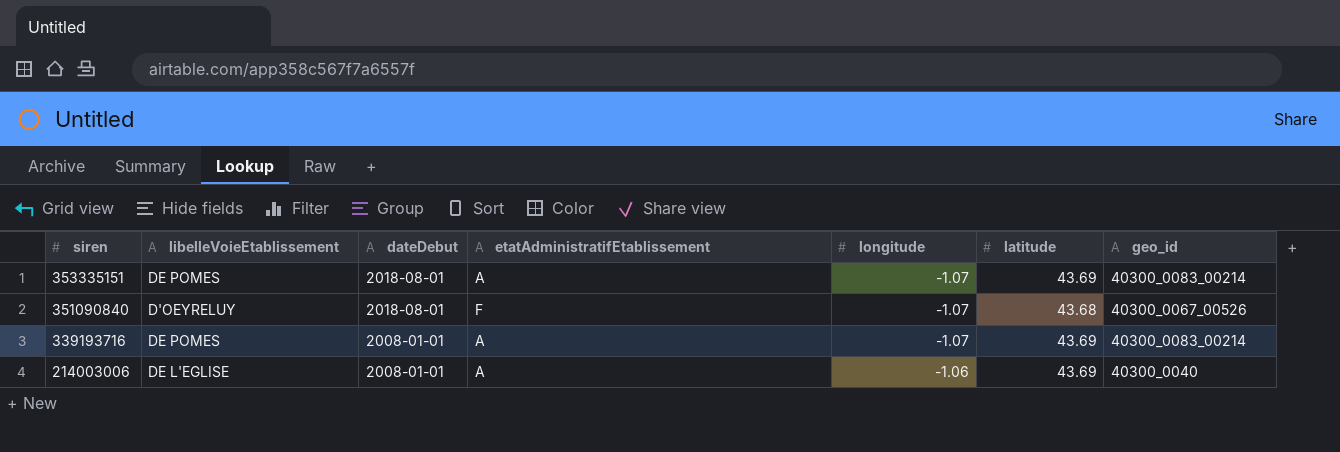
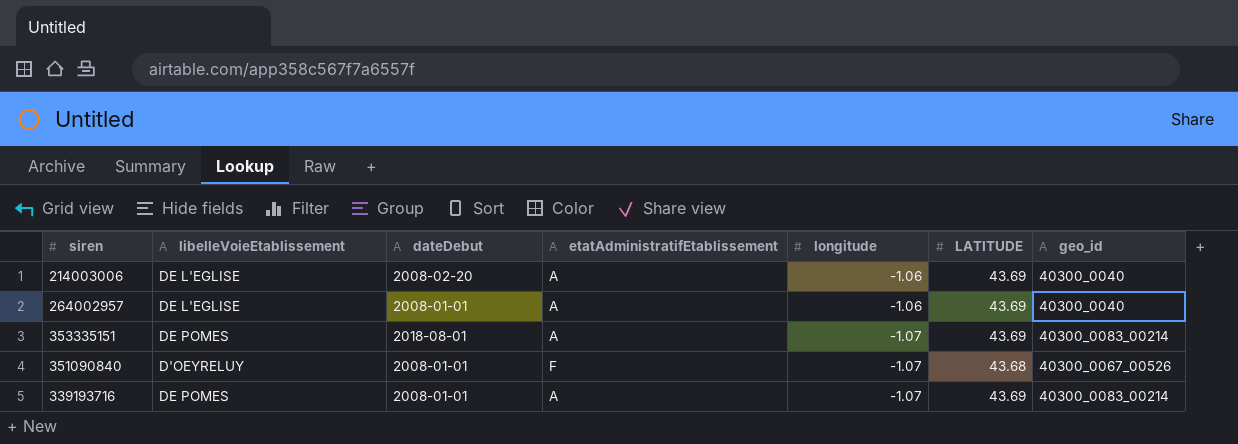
row order: siren descending -> longitude descending
column name: latitude -> LATITUDE
214003006 | dateDebut: 2008-01-01 -> 2008-02-20
row 264002957: none -> DE L'EGLISE | 2008-01-01 | A | -1.06 | 43.69 | 40300_0040
351090840 | dateDebut: 2018-08-01 -> 2008-01-01

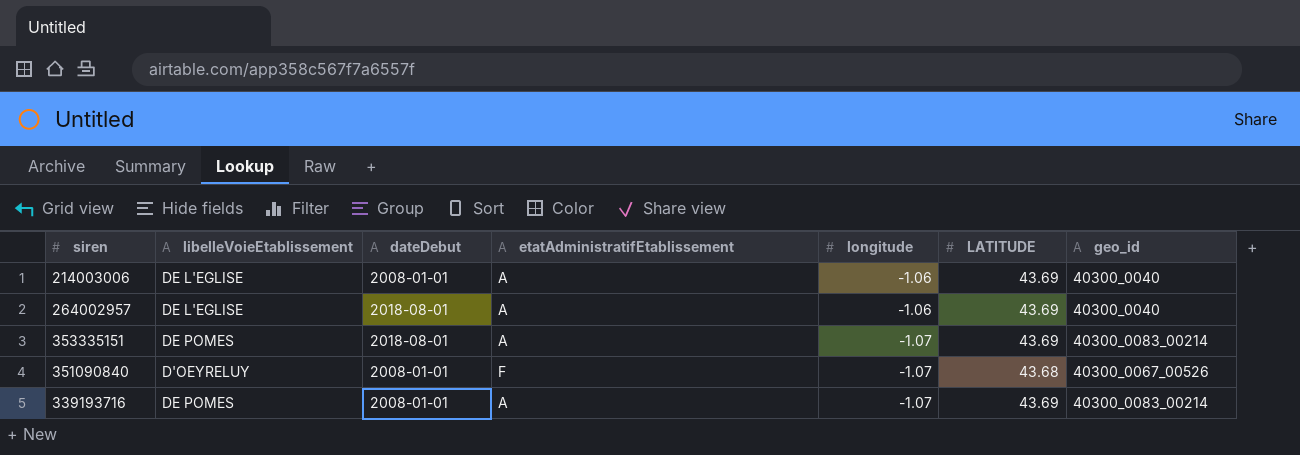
214003006 | dateDebut: 2008-02-20 -> 2008-01-01
264002957 | dateDebut: 2008-01-01 -> 2018-08-01

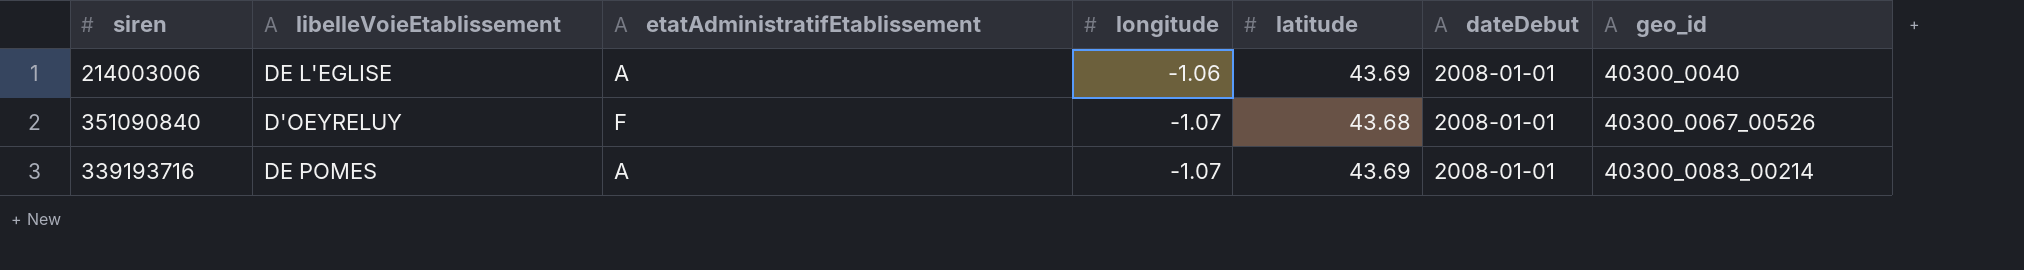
column name: LATITUDE -> latitude
column dateDebut | position: 3 -> 6
row 264002957: DE L'EGLISE | 2018-08-01 | A | -1.06 | 43.69 | 40300_0040 -> none
row 353335151: DE POMES | 2018-08-01 | A | -1.07 | 43.69 | 40300_0083_00214 -> none

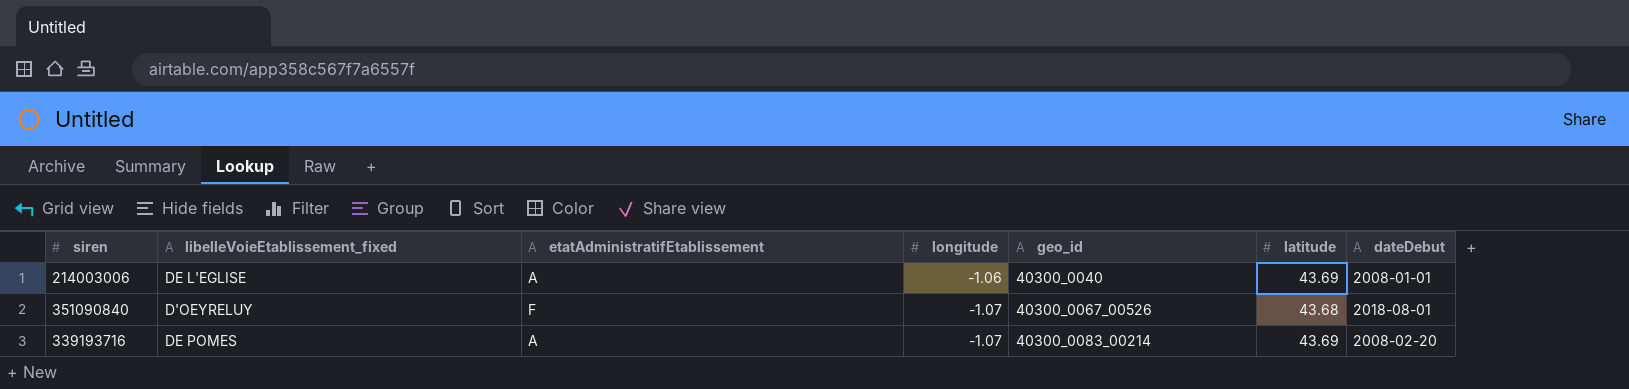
column name: libelleVoieEtablissement -> libelleVoieEtablissement_fixed
column geo_id | position: 7 -> 5
351090840 | dateDebut: 2008-01-01 -> 2018-08-01
339193716 | dateDebut: 2008-01-01 -> 2008-02-20

